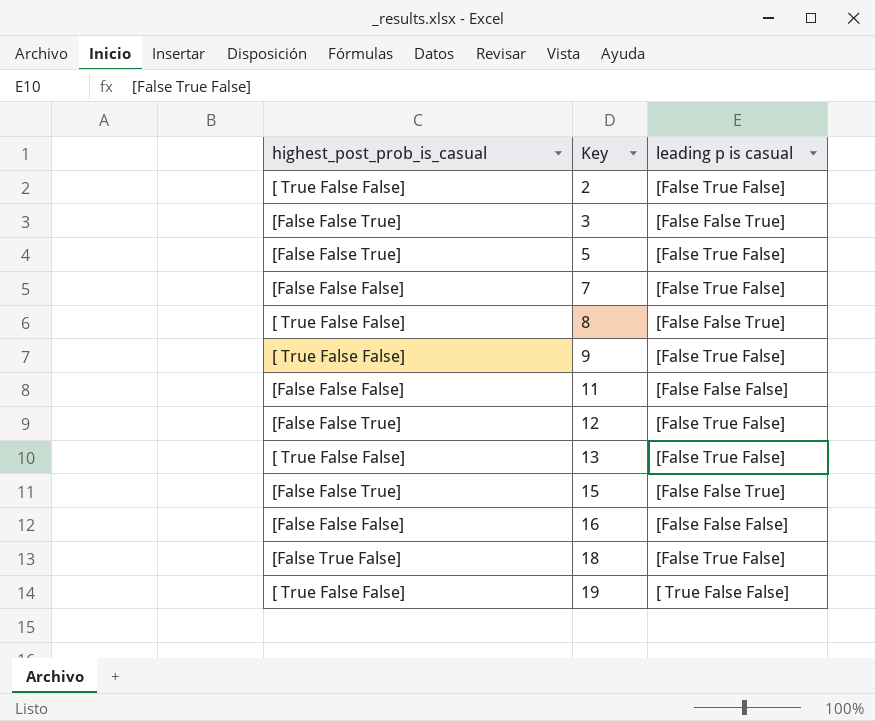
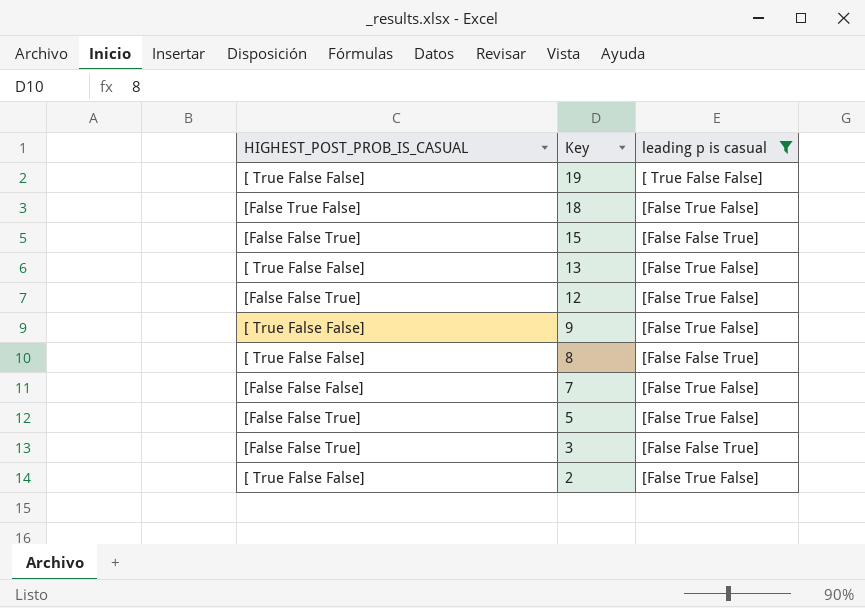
filter: none -> leading p is casual != [False False False]
row order: Key ascending -> Key descending
column name: highest_post_prob_is_casual -> HIGHEST_POST_PROB_IS_CASUAL

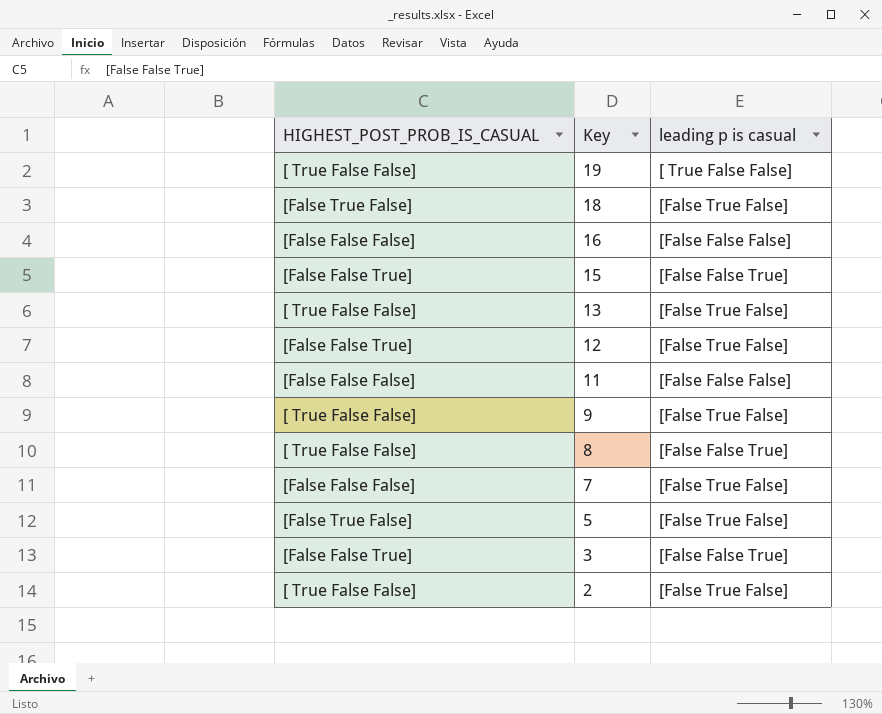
filter: leading p is casual != [False False False] -> none
5 | HIGHEST_POST_PROB_IS_CASUAL: [False False True] -> [False True False]

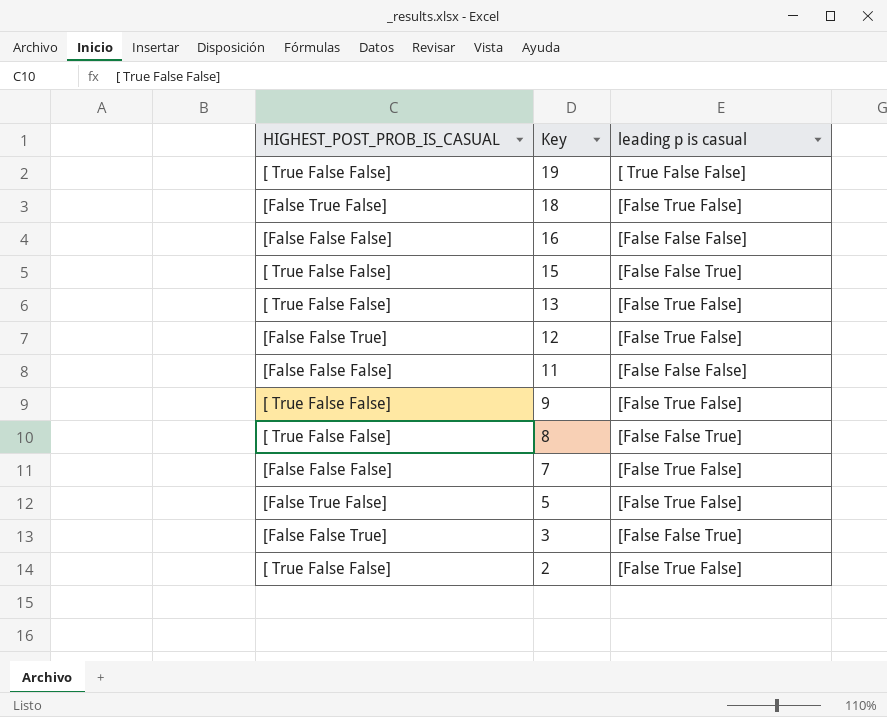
15 | HIGHEST_POST_PROB_IS_CASUAL: [False False True] -> [ True False False]

